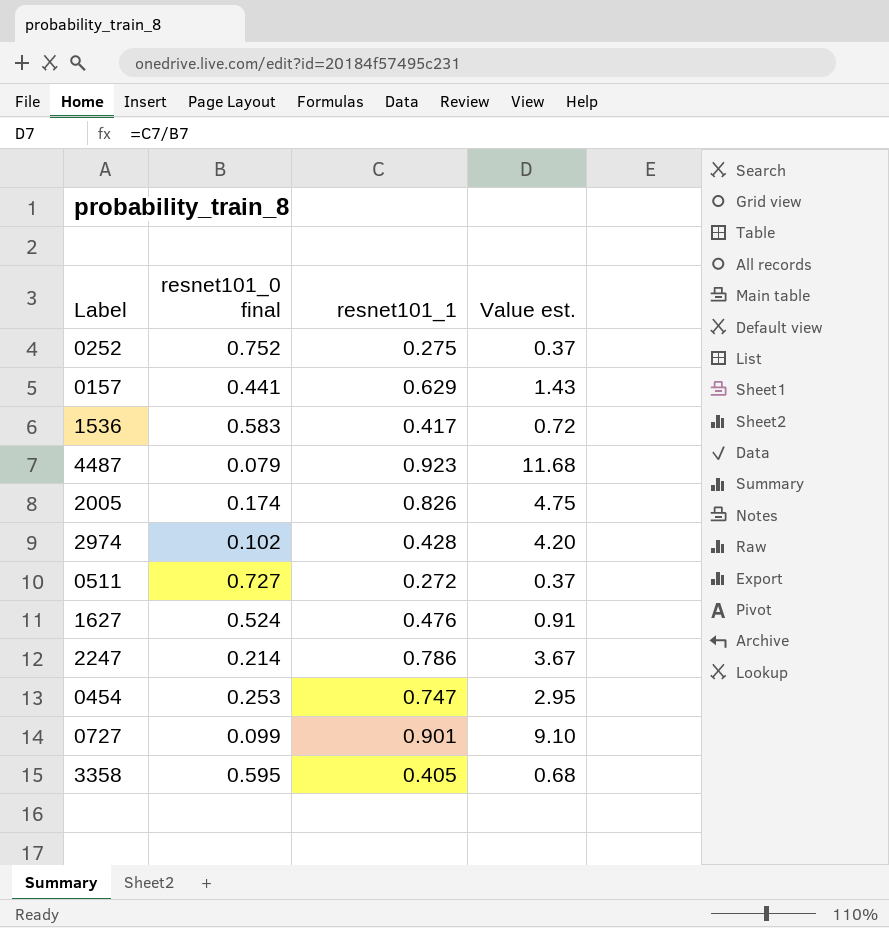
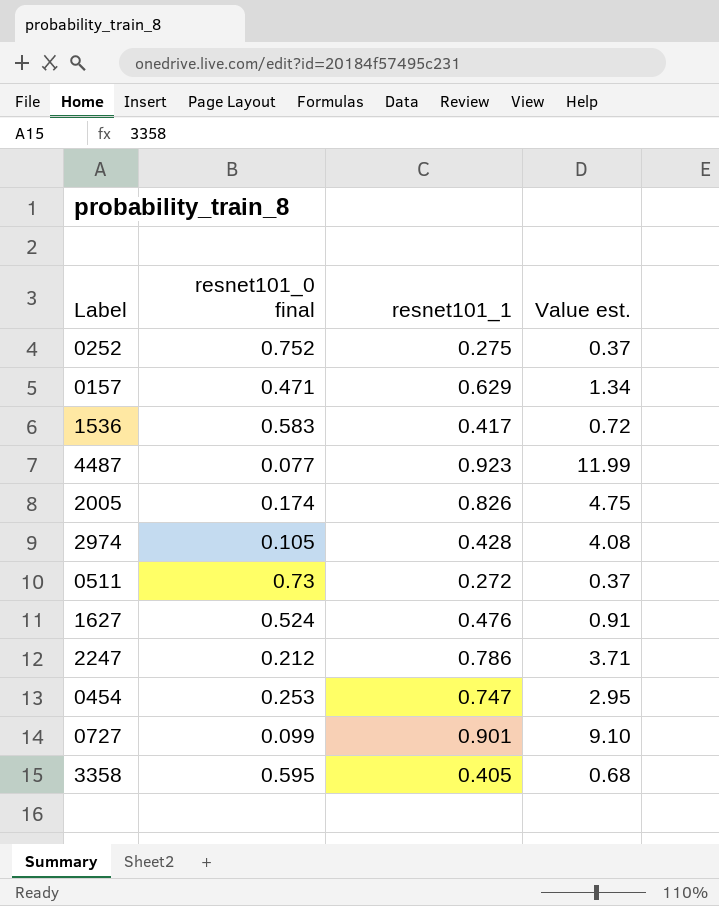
0157 | resnet101_0 final: 0.441 -> 0.471
0157 | Value est.: 1.43 -> 1.34
4487 | resnet101_0 final: 0.079 -> 0.077
4487 | Value est.: 11.68 -> 11.99
2974 | resnet101_0 final: 0.102 -> 0.105
2974 | Value est.: 4.20 -> 4.08
0511 | resnet101_0 final: 0.727 -> 0.73
2247 | resnet101_0 final: 0.214 -> 0.212
2247 | Value est.: 3.67 -> 3.71

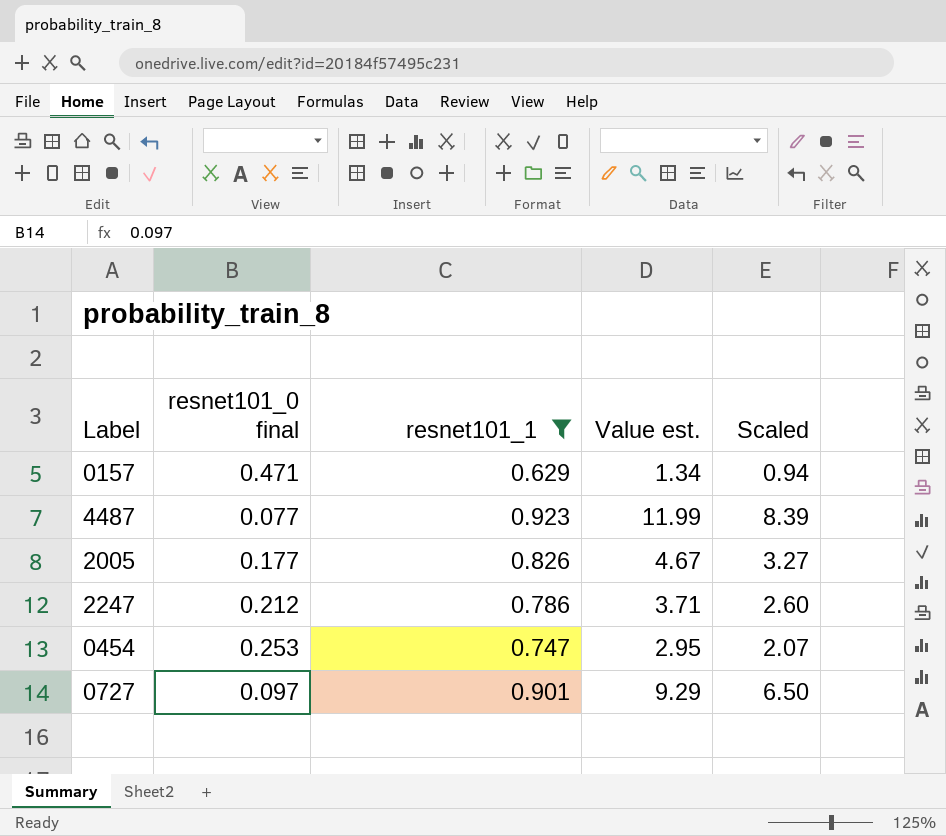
filter: none -> resnet101_1 >= 0.629
column Scaled | formula: none -> [Value est.] * 0.7
2005 | resnet101_0 final: 0.174 -> 0.177
2005 | Value est.: 4.75 -> 4.67
0727 | resnet101_0 final: 0.099 -> 0.097
0727 | Value est.: 9.10 -> 9.29

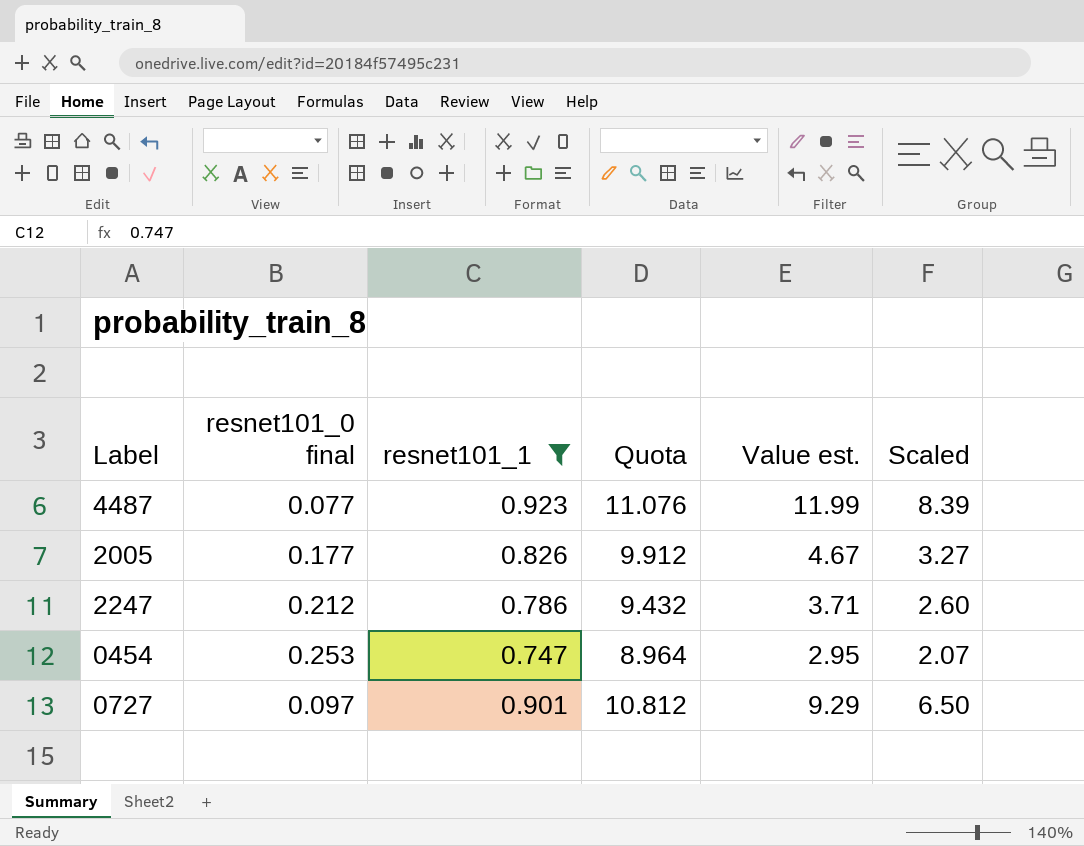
column Quota | formula: none -> [resnet101_1] * 12
row 0157: 0.471 | 0.629 | 1.34 | 0.94 -> none

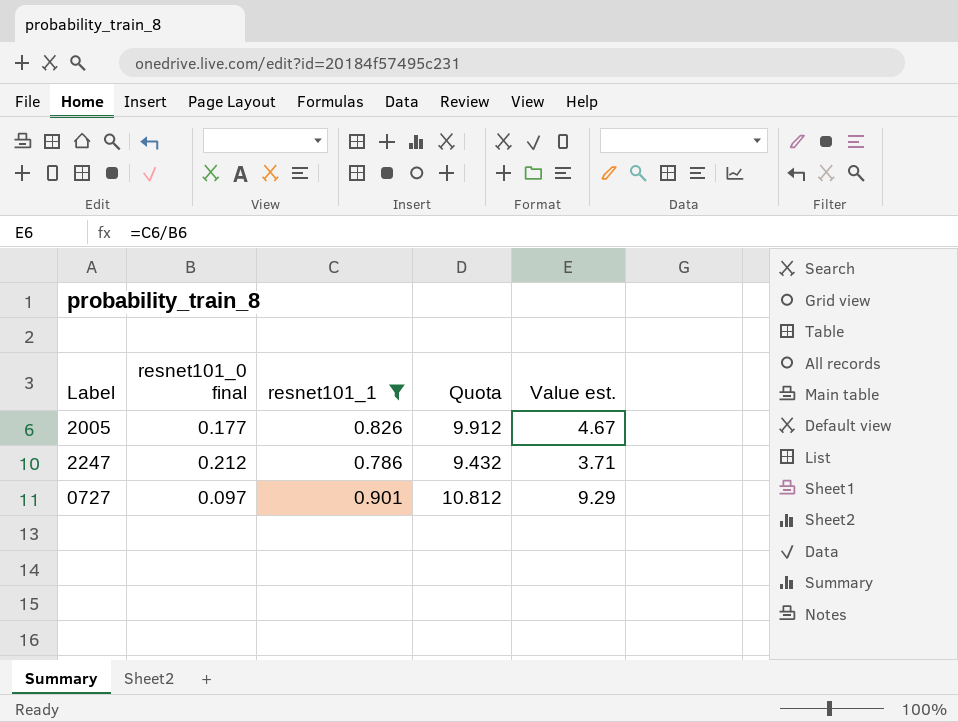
column Scaled | formula: [Value est.] * 0.7 -> none
row 4487: 0.077 | 0.923 | 11.076 | 11.99 | 8.39 -> none
row 0454: 0.253 | 0.747 | 8.964 | 2.95 | 2.07 -> none

